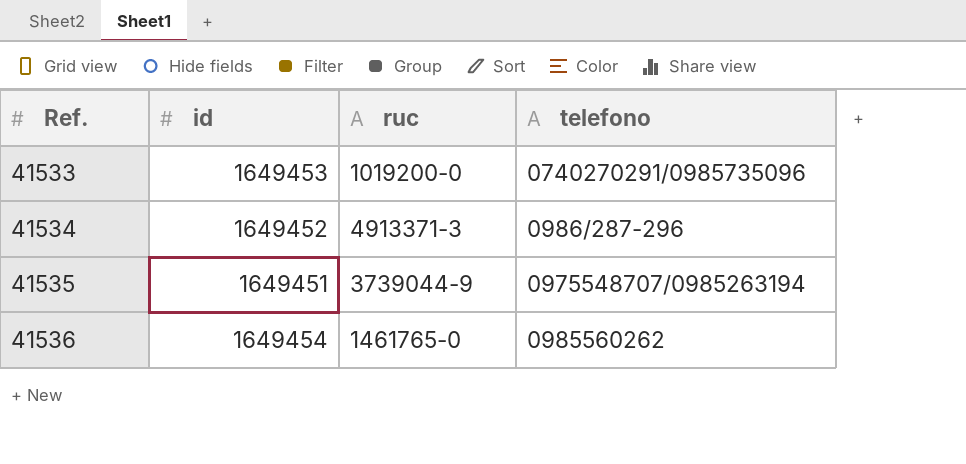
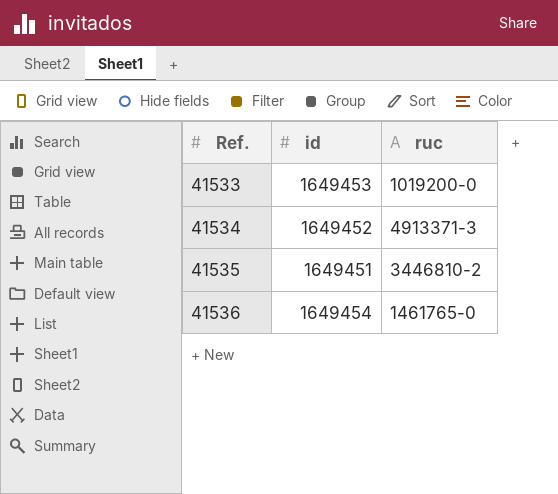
column telefono | position: 4 -> none
41535 | ruc: 3739044-9 -> 3446810-2

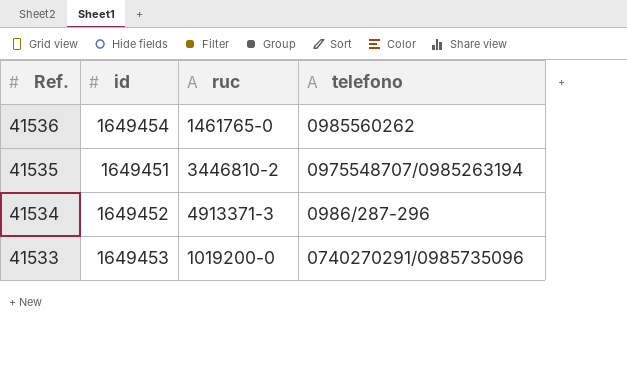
row order: Ref. ascending -> Ref. descending
column telefono | position: none -> 4

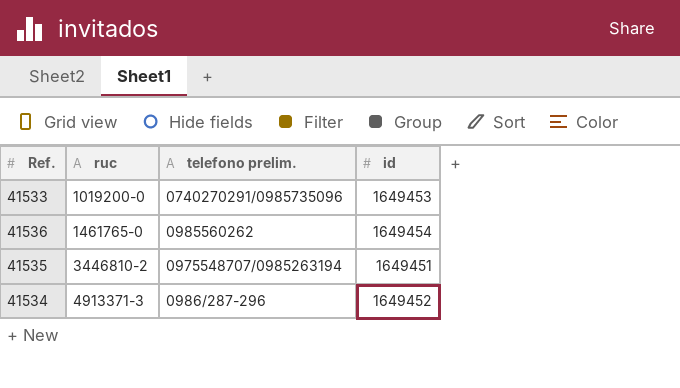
row order: Ref. descending -> ruc ascending
column name: telefono -> telefono prelim.
column id | position: 2 -> 4

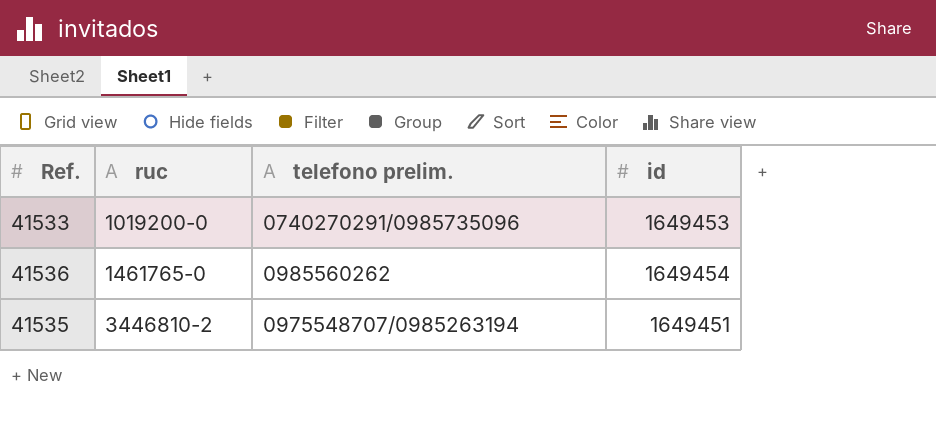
row 41534: 4913371-3 | 0986/287-296 | 1649452 -> none

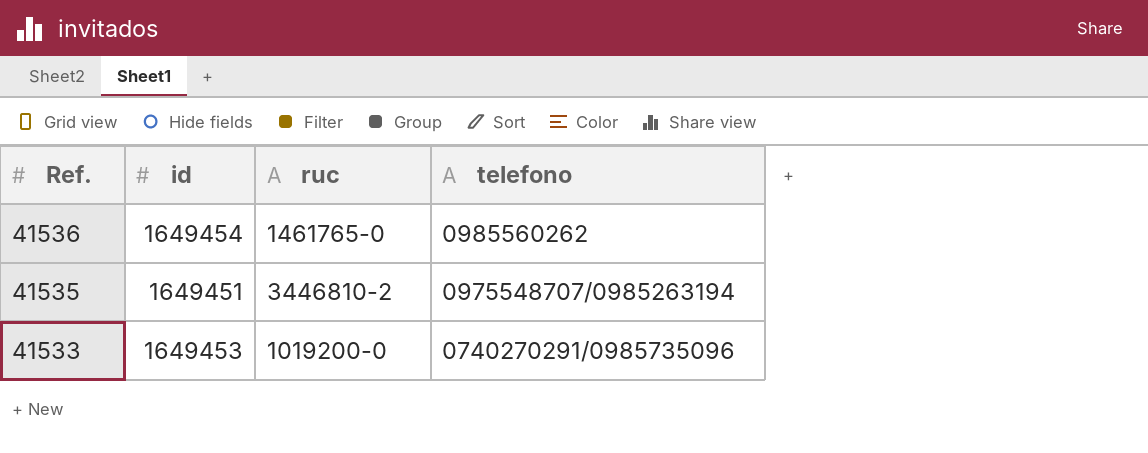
row order: ruc ascending -> Ref. descending
column id | position: 4 -> 2
column name: telefono prelim. -> telefono

